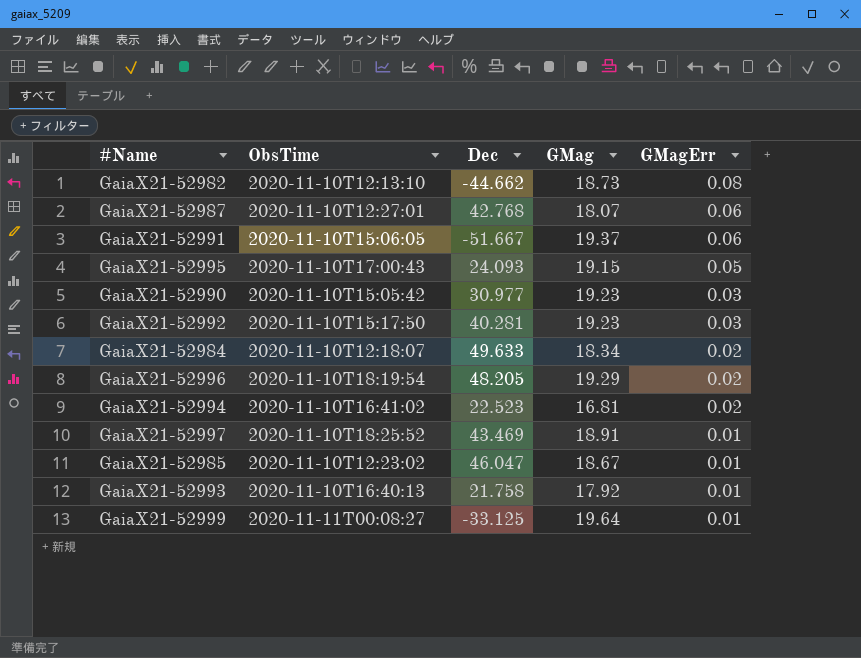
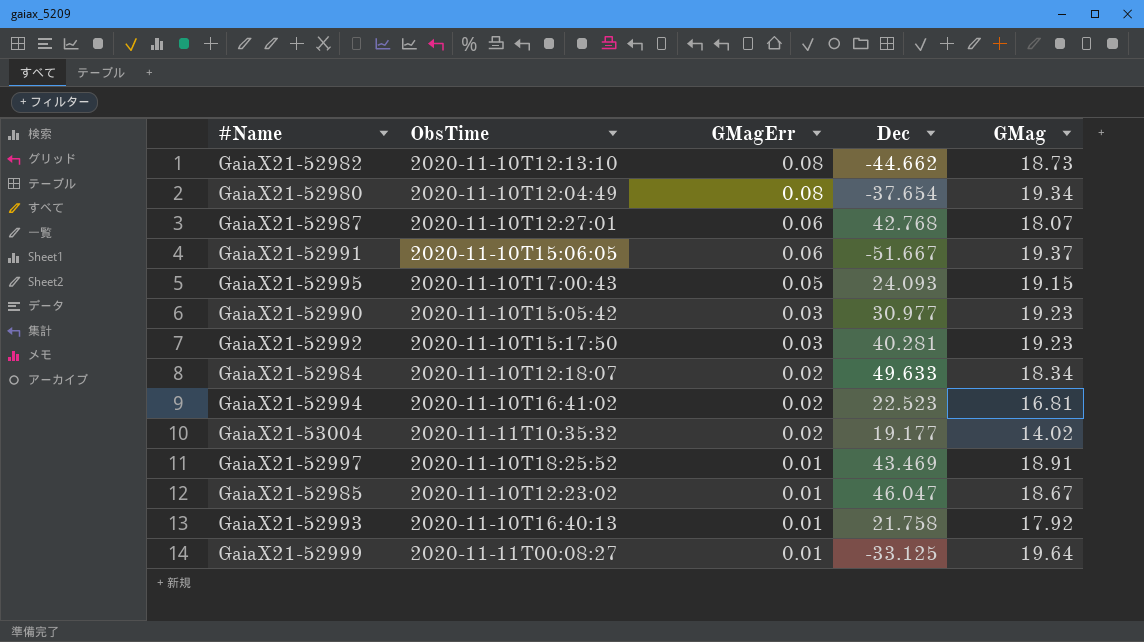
column GMagErr | position: 5 -> 3
row GaiaX21-52996: 2020-11-10T18:19:54 | 48.205 | 19.29 | 0.02 -> none
row GaiaX21-52980: none -> 2020-11-10T12:04:49 | 0.08 | -37.654 | 19.34
row GaiaX21-53004: none -> 2020-11-11T10:35:32 | 0.02 | 19.177 | 14.02

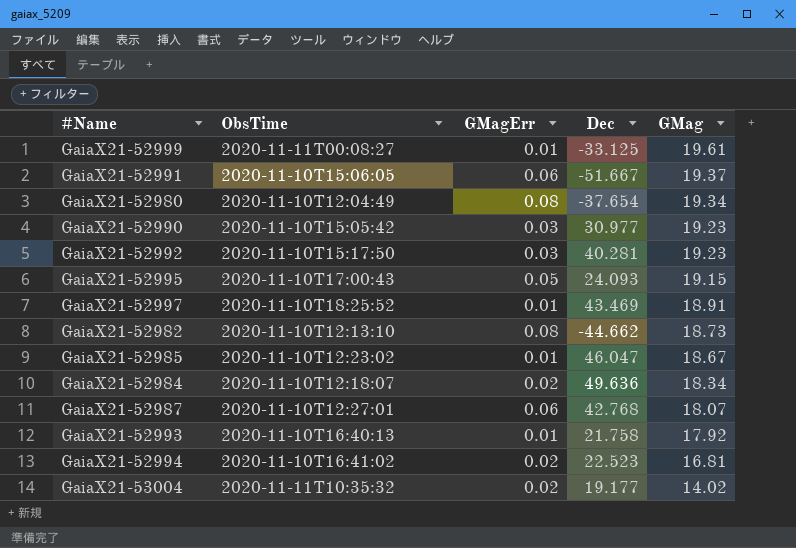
row order: GMagErr descending -> GMag descending
GaiaX21-52999 | GMag: 19.64 -> 19.61
GaiaX21-52984 | Dec: 49.633 -> 49.636

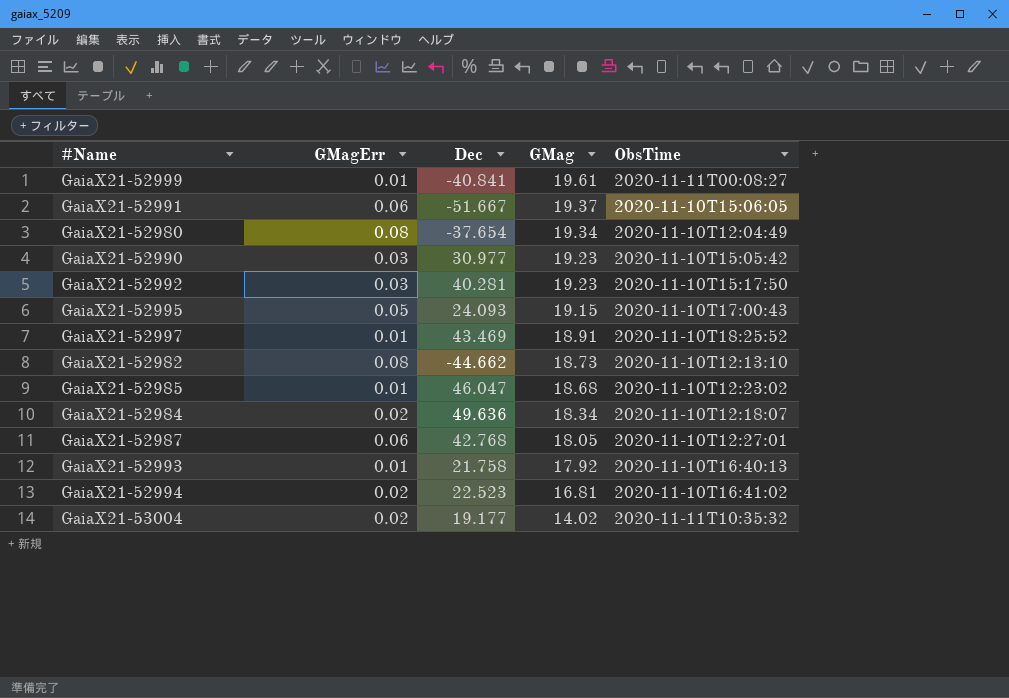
column ObsTime | position: 2 -> 5
GaiaX21-52999 | Dec: -33.125 -> -40.841
GaiaX21-52985 | GMag: 18.67 -> 18.68
GaiaX21-52987 | GMag: 18.07 -> 18.05

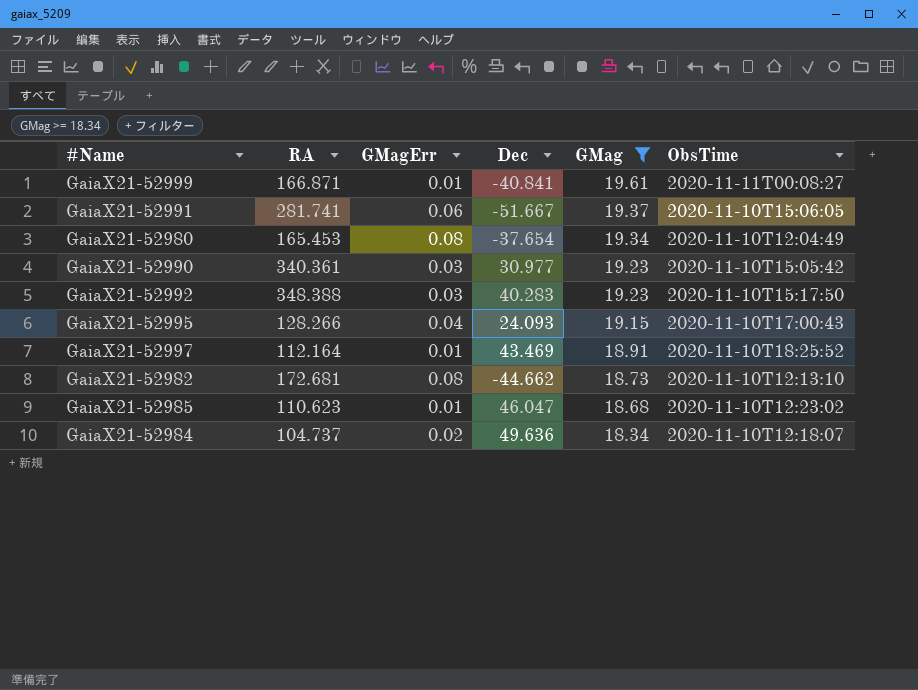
filter: none -> GMag >= 18.34
column RA | position: none -> 2
GaiaX21-52992 | Dec: 40.281 -> 40.283
GaiaX21-52995 | GMagErr: 0.05 -> 0.04

